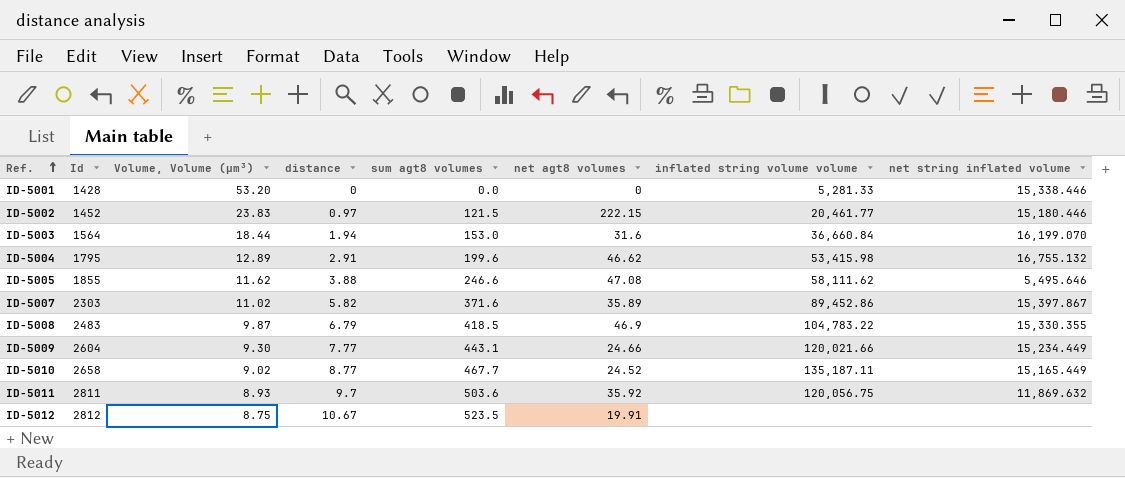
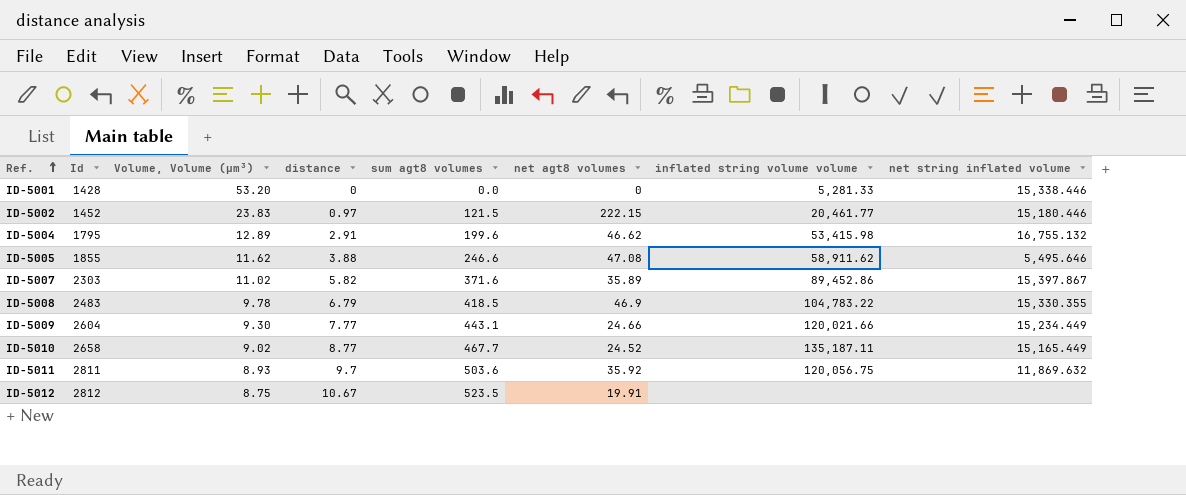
row ID-5003: 1564 | 18.44 | 1.94 | 153.0 | 31.6 | 36,660.84 | 16,199.070 -> none
ID-5005 | inflated string volume volume: 58,111.62 -> 58,911.62
ID-5008 | Volume, Volume (µm³): 9.87 -> 9.78

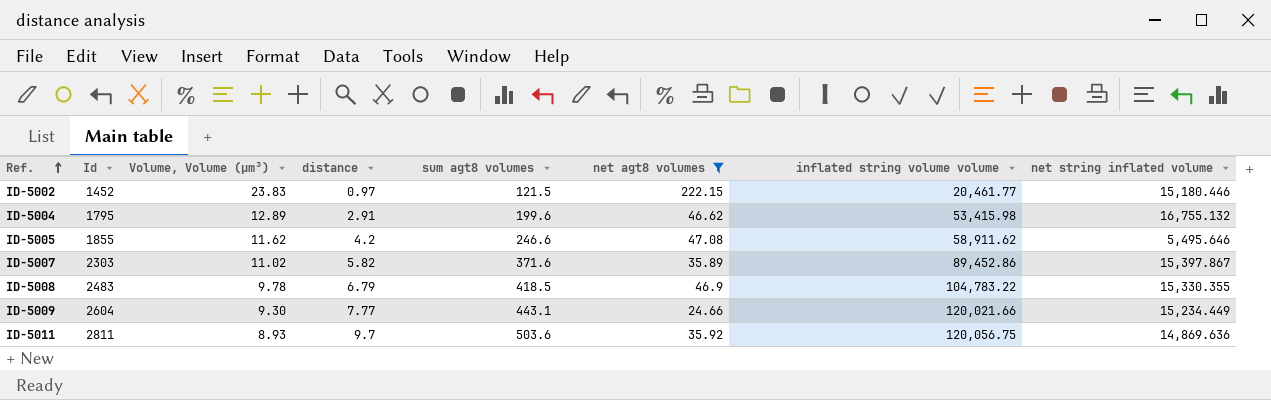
filter: none -> net agt8 volumes >= 24.66
ID-5005 | distance: 3.88 -> 4.2
ID-5011 | net string inflated volume: 11,869.632 -> 14,869.636

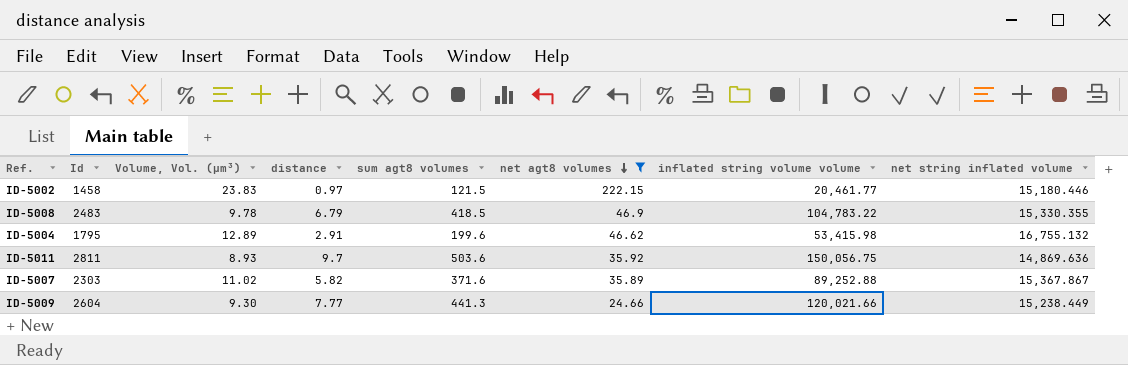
row order: Ref. ascending -> net agt8 volumes descending
column name: Volume, Volume (µm³) -> Volume, Vol. (µm³)
row ID-5005: 1855 | 11.62 | 4.2 | 246.6 | 47.08 | 58,911.62 | 5,495.646 -> none
ID-5002 | Id: 1452 -> 1458
ID-5011 | inflated string volume volume: 120,056.75 -> 150,056.75
ID-5007 | inflated string volume volume: 89,452.86 -> 89,252.88
ID-5007 | net string inflated volume: 15,397.867 -> 15,367.867
ID-5009 | sum agt8 volumes: 443.1 -> 441.3
ID-5009 | net string inflated volume: 15,234.449 -> 15,238.449

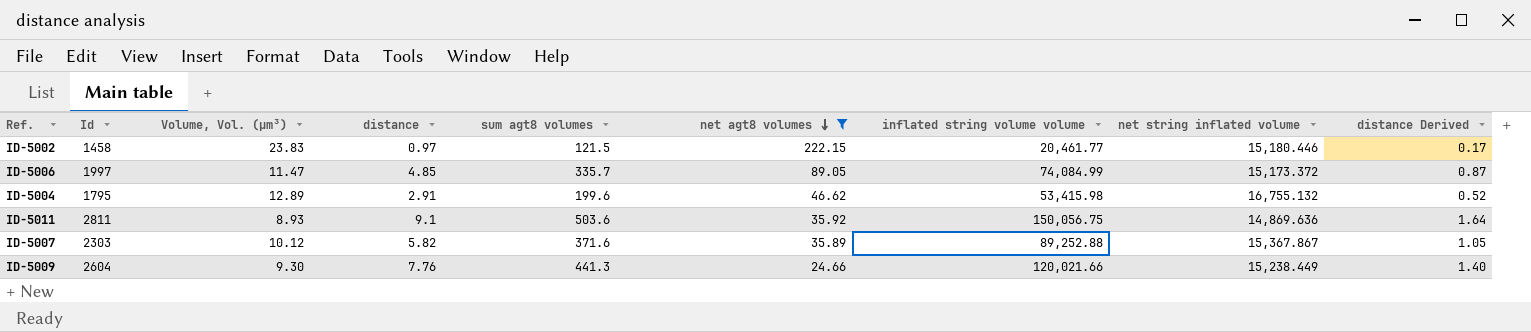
column distance Derived | formula: none -> [distance] * 0.18
row ID-5008: 2483 | 9.78 | 6.79 | 418.5 | 46.9 | 104,783.22 | 15,330.355 -> none
row ID-5006: none -> 1997 | 11.47 | 4.85 | 335.7 | 89.05 | 74,084.99 | 15,173.372 | 0.87
ID-5011 | distance: 9.7 -> 9.1
ID-5007 | Volume, Vol. (µm³): 11.02 -> 10.12
ID-5009 | distance: 7.77 -> 7.76

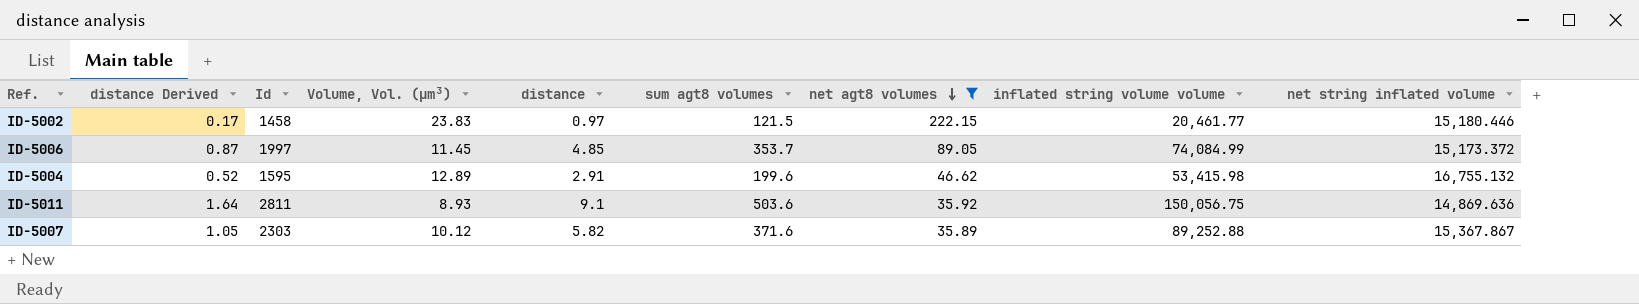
column distance Derived | position: 9 -> 2
row ID-5009: 2604 | 9.30 | 7.76 | 441.3 | 24.66 | 120,021.66 | 15,238.449 | 1.40 -> none
ID-5006 | Volume, Vol. (µm³): 11.47 -> 11.45
ID-5006 | sum agt8 volumes: 335.7 -> 353.7
ID-5004 | Id: 1795 -> 1595

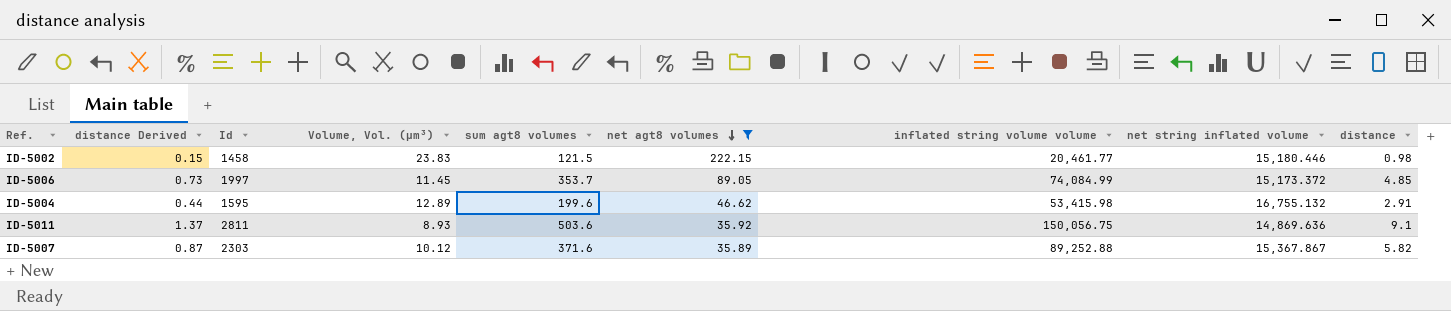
column distance Derived | formula: [distance] * 0.18 -> [distance] * 0.15
column distance | position: 5 -> 9
ID-5002 | distance: 0.97 -> 0.98

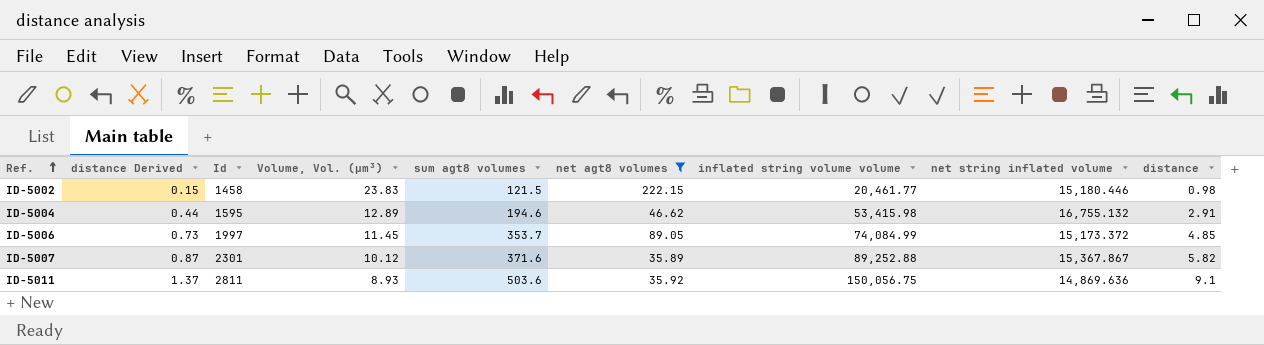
row order: net agt8 volumes descending -> Ref. ascending
ID-5004 | sum agt8 volumes: 199.6 -> 194.6
ID-5007 | Id: 2303 -> 2301

